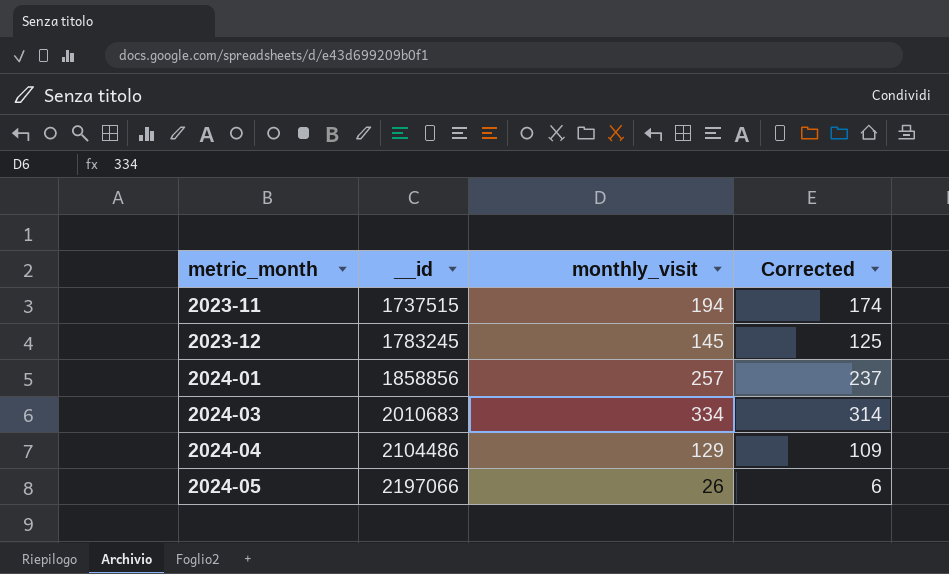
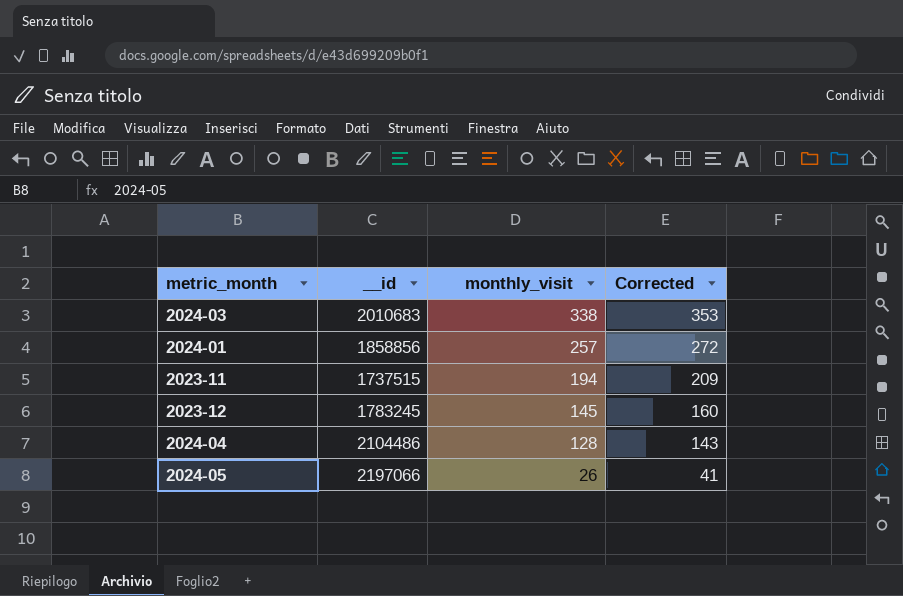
row order: metric_month ascending -> monthly_visit descending
column Corrected | formula: [monthly_visit] - 20 -> [monthly_visit] + 15
2024-03 | monthly_visit: 334 -> 338
2024-04 | monthly_visit: 129 -> 128

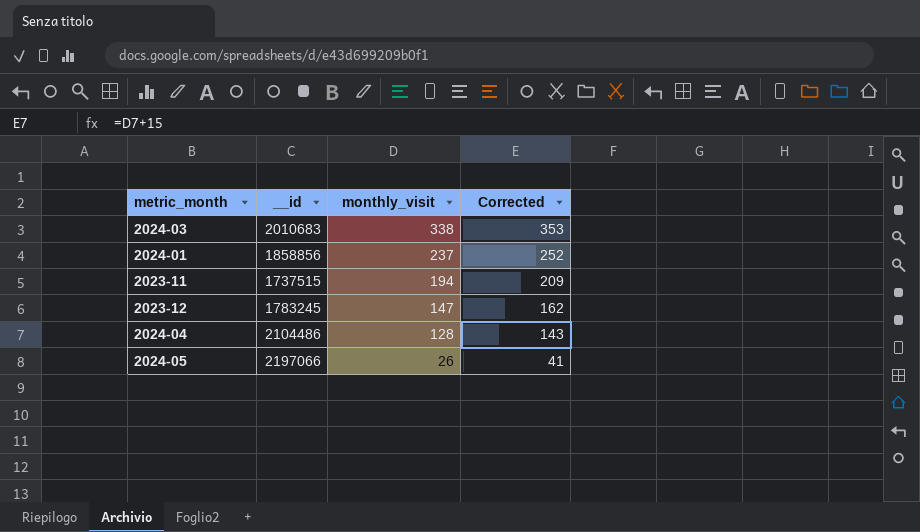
2024-01 | monthly_visit: 257 -> 237
2024-01 | Corrected: 272 -> 252
2023-12 | monthly_visit: 145 -> 147
2023-12 | Corrected: 160 -> 162

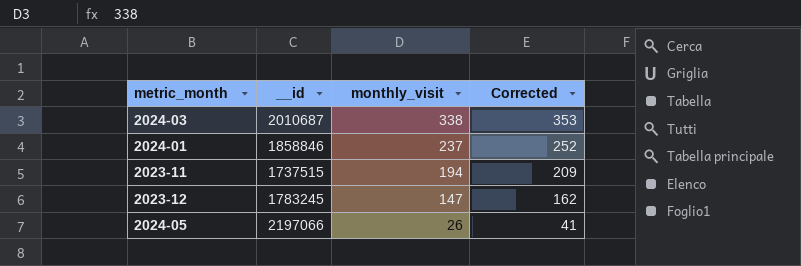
row 2024-04: 2104486 | 128 | 143 -> none
2024-03 | __id: 2010683 -> 2010687
2024-01 | __id: 1858856 -> 1858846

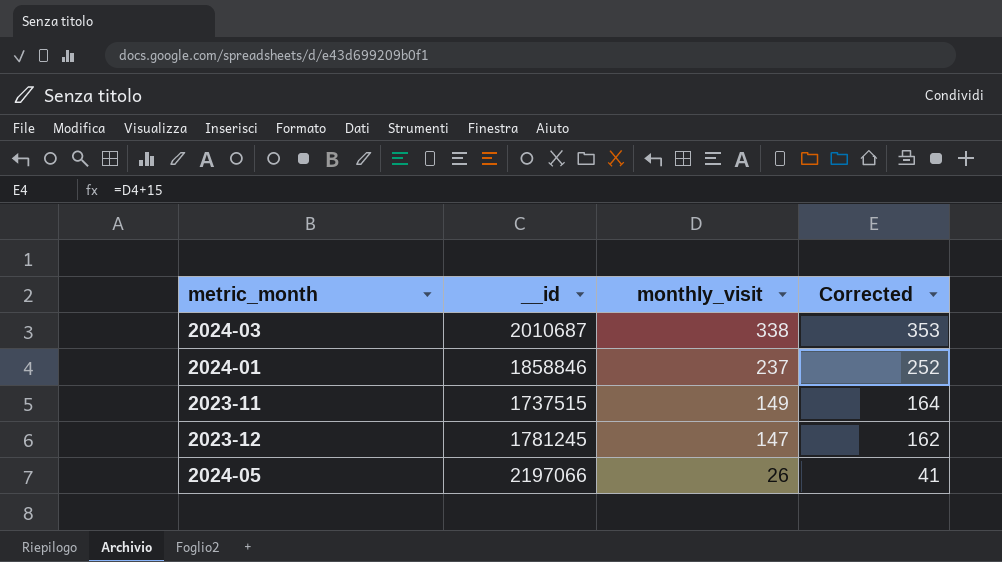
2023-11 | monthly_visit: 194 -> 149
2023-11 | Corrected: 209 -> 164
2023-12 | __id: 1783245 -> 1781245

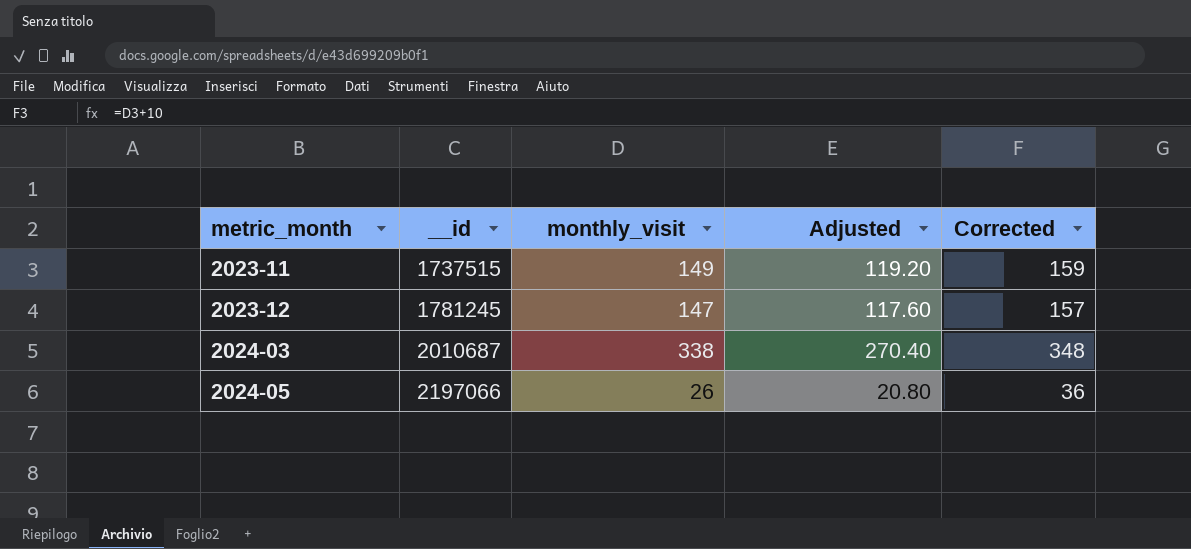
row order: monthly_visit descending -> metric_month ascending
column Adjusted | formula: none -> [monthly_visit] * 0.8
column Corrected | formula: [monthly_visit] + 15 -> [monthly_visit] + 10
row 2024-01: 1858846 | 237 | 252 -> none

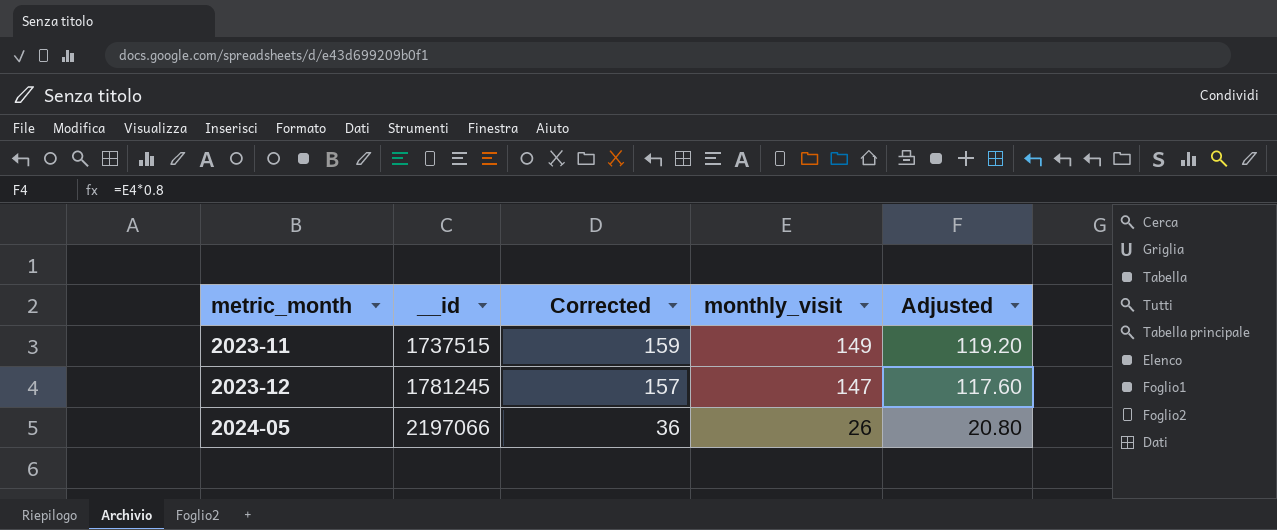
column Corrected | position: 5 -> 3
row 2024-03: 2010687 | 338 | 270.40 | 348 -> none

